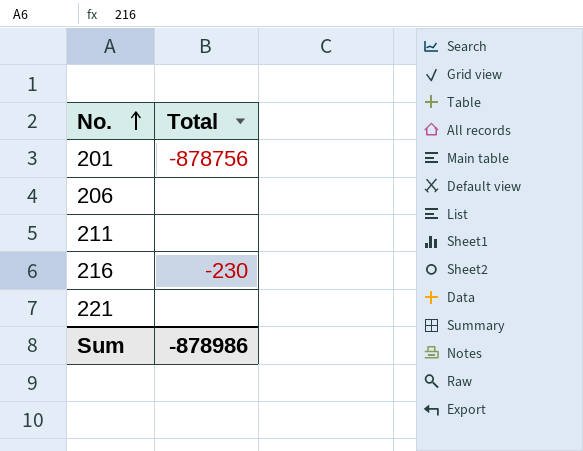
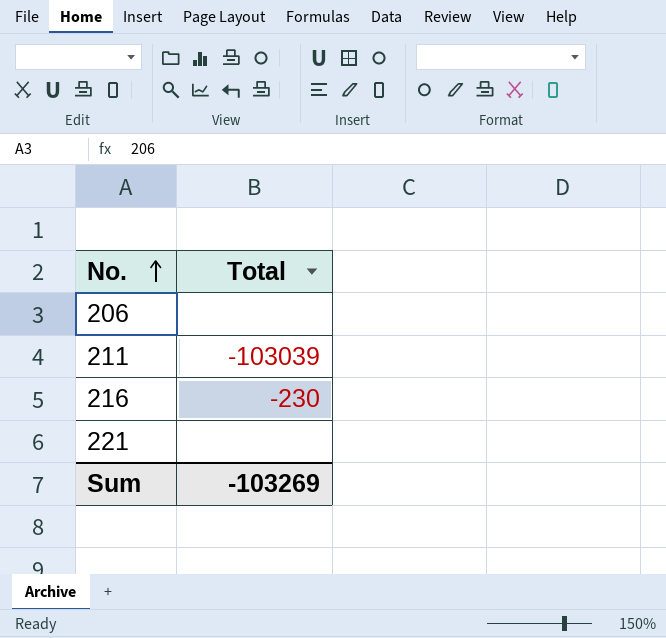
row 201: -878756 -> none
211 | Total: none -> -103039
Sum | Total: -878986 -> -103269

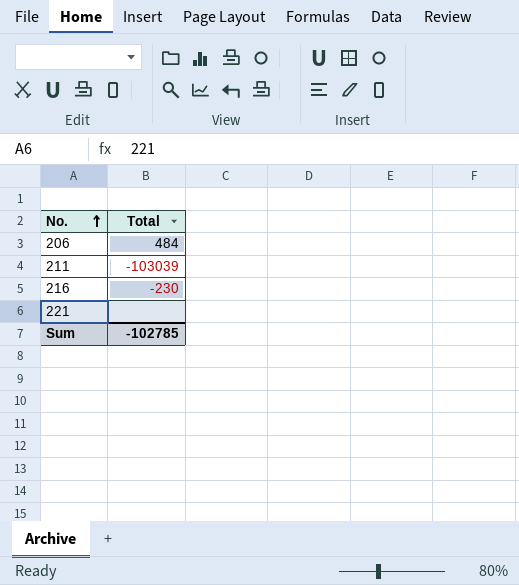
206 | Total: none -> 484
Sum | Total: -103269 -> -102785

